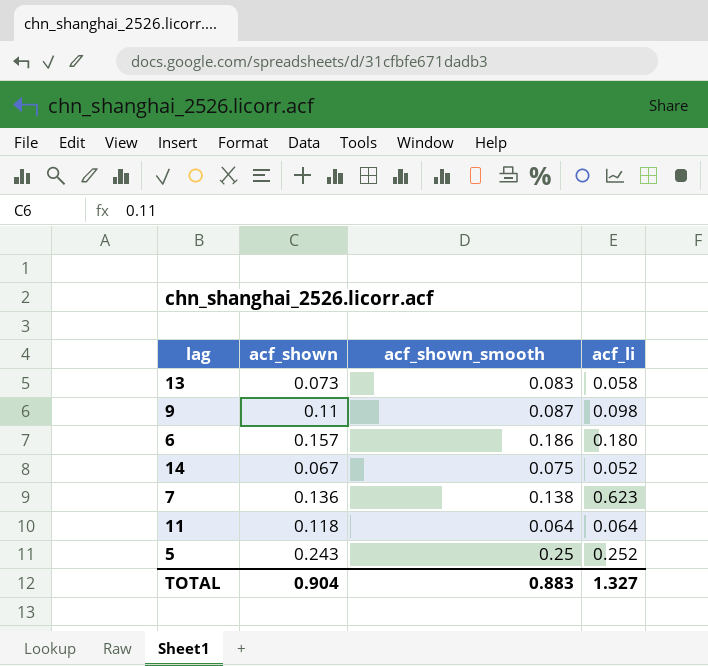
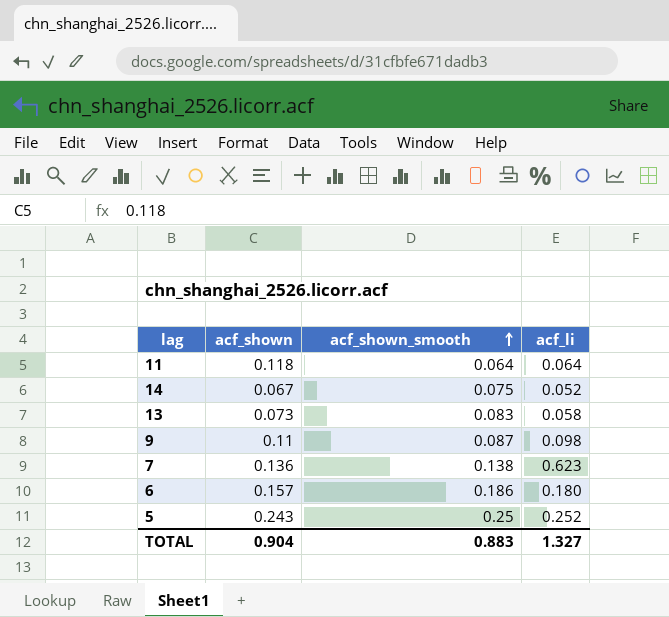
row order: none -> acf_shown_smooth ascending

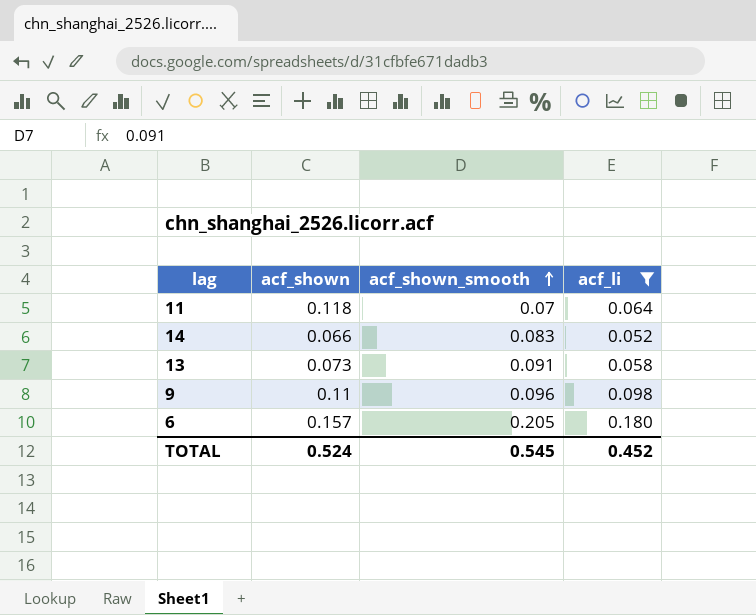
filter: none -> acf_li <= 0.180
11 | acf_shown_smooth: 0.064 -> 0.07
14 | acf_shown: 0.067 -> 0.066
14 | acf_shown_smooth: 0.075 -> 0.083
13 | acf_shown_smooth: 0.083 -> 0.091
9 | acf_shown_smooth: 0.087 -> 0.096
6 | acf_shown_smooth: 0.186 -> 0.205
TOTAL | acf_shown: 0.904 -> 0.524
TOTAL | acf_shown_smooth: 0.883 -> 0.545
TOTAL | acf_li: 1.327 -> 0.452

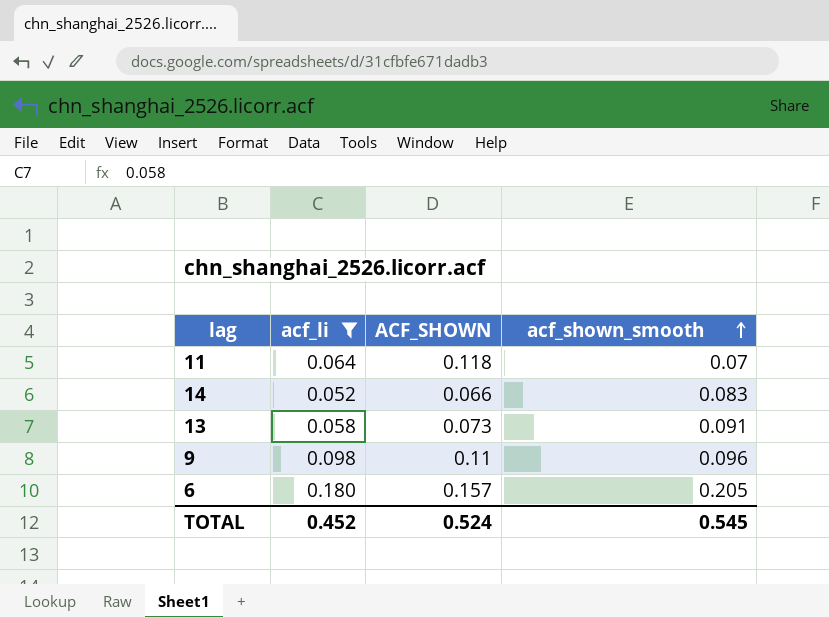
column acf_li | position: 4 -> 2
column name: acf_shown -> ACF_SHOWN

